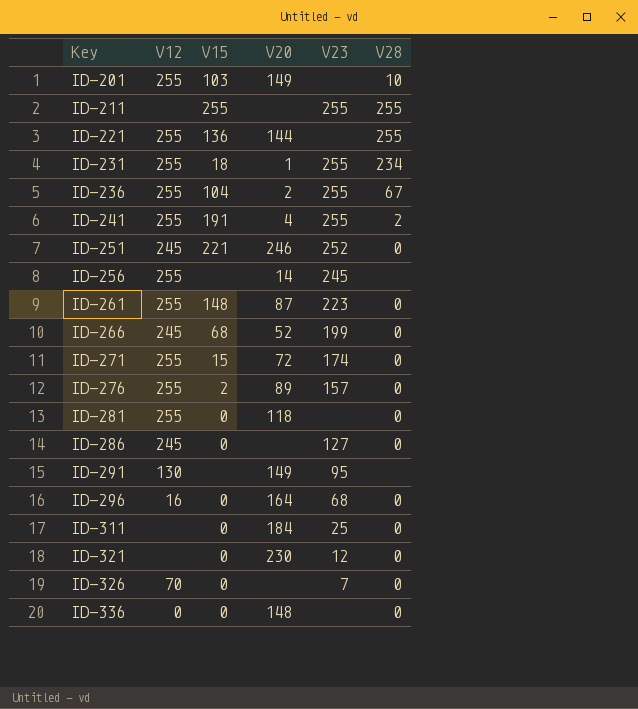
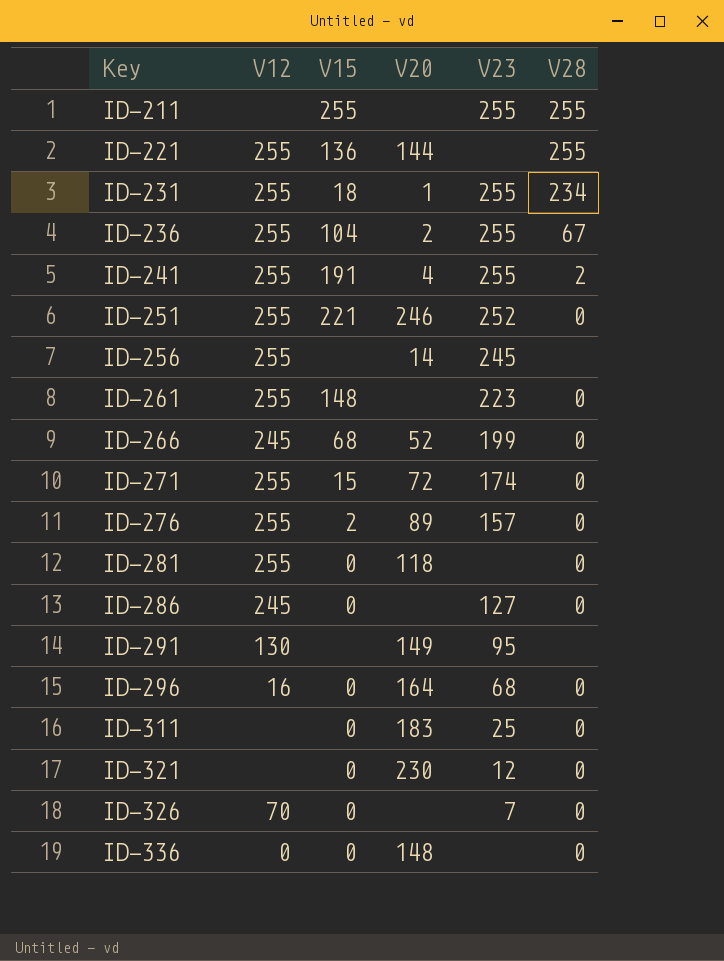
row ID-201: 255 | 103 | 149 | none | 10 -> none
ID-251 | V12: 245 -> 255
ID-261 | V20: 87 -> none
ID-311 | V20: 184 -> 183

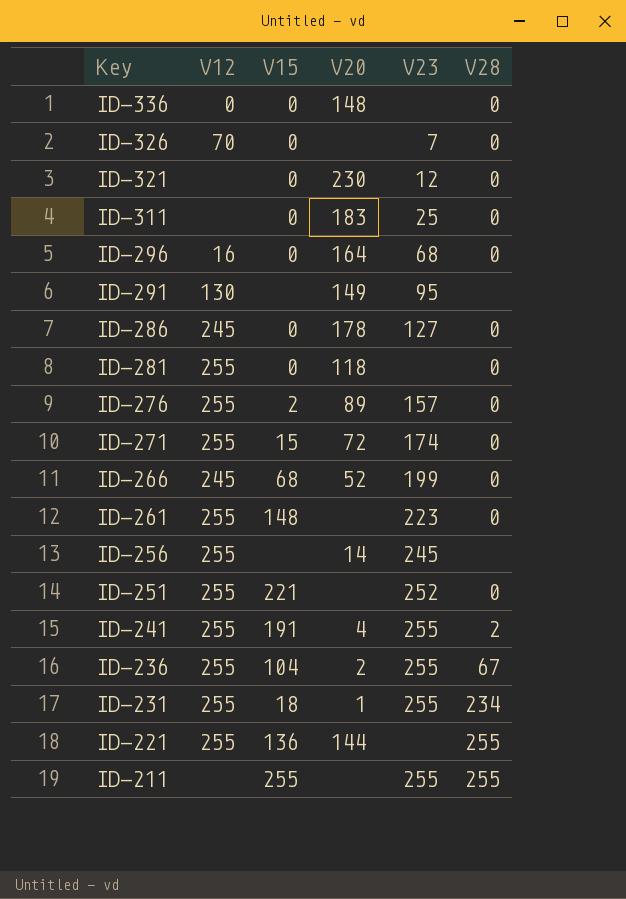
row order: Key ascending -> Key descending
ID-286 | V20: none -> 178
ID-251 | V20: 246 -> none

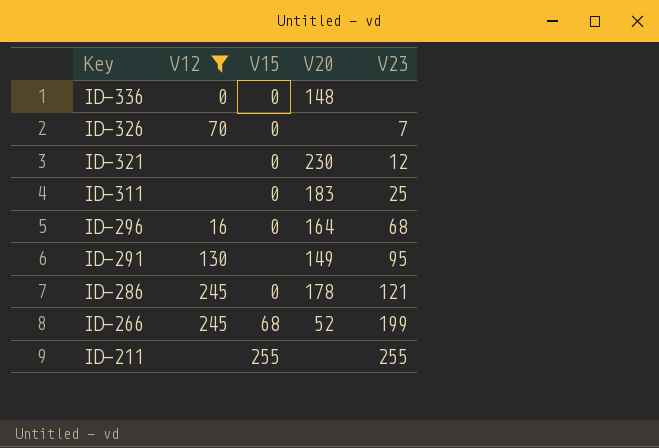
filter: none -> V12 != 255
column V28 | position: 6 -> none
ID-286 | V23: 127 -> 121

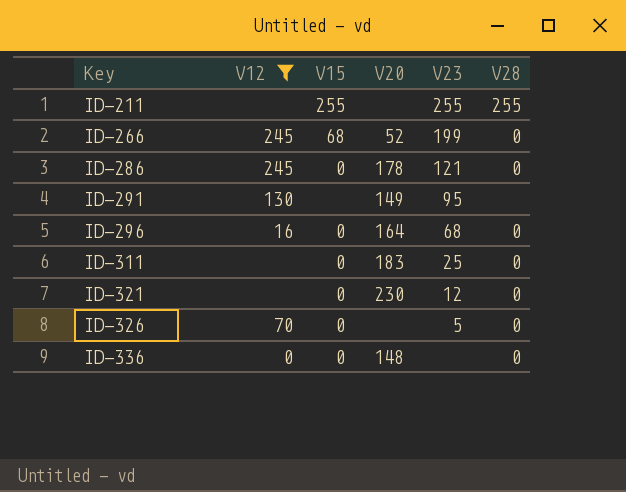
row order: Key descending -> Key ascending
column V28 | position: none -> 6
ID-326 | V23: 7 -> 5

